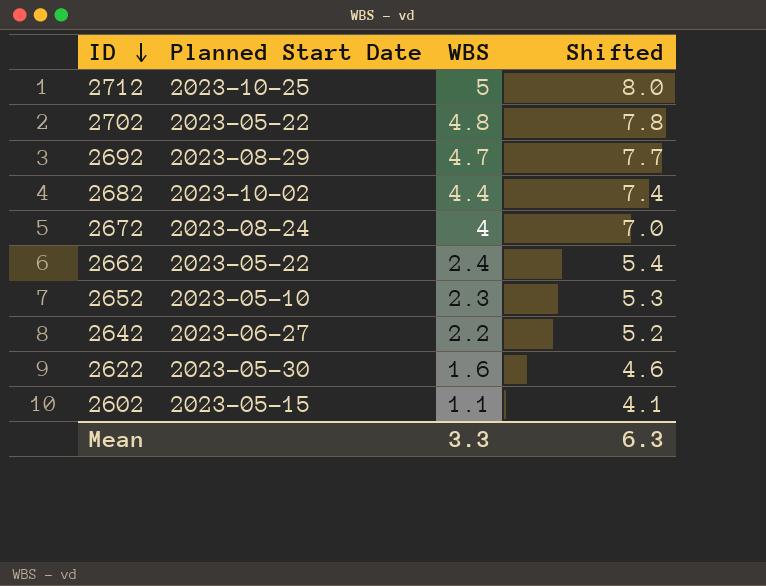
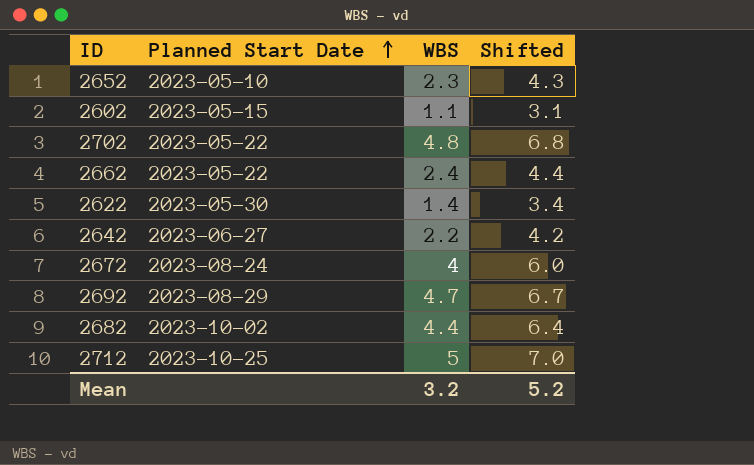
row order: ID descending -> Planned Start Date ascending
column Shifted | formula: [WBS] + 3 -> [WBS] + 2
2622 | WBS: 1.6 -> 1.4
Mean | WBS: 3.3 -> 3.2
Mean | Shifted: 6.3 -> 5.2

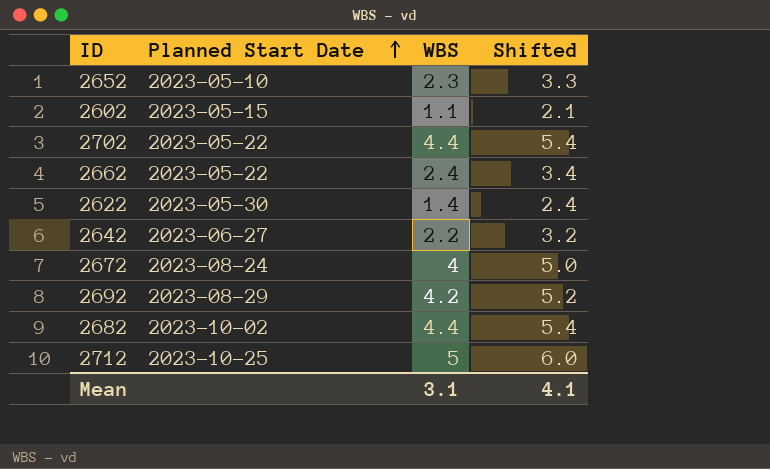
column Shifted | formula: [WBS] + 2 -> [WBS] + 1
2702 | WBS: 4.8 -> 4.4
2692 | WBS: 4.7 -> 4.2
Mean | WBS: 3.2 -> 3.1
Mean | Shifted: 5.2 -> 4.1

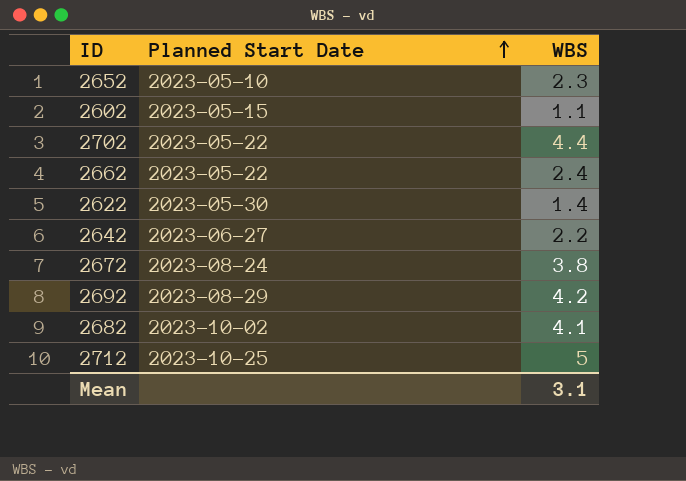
column Shifted | formula: [WBS] + 1 -> none
2672 | WBS: 4 -> 3.8
2682 | WBS: 4.4 -> 4.1

